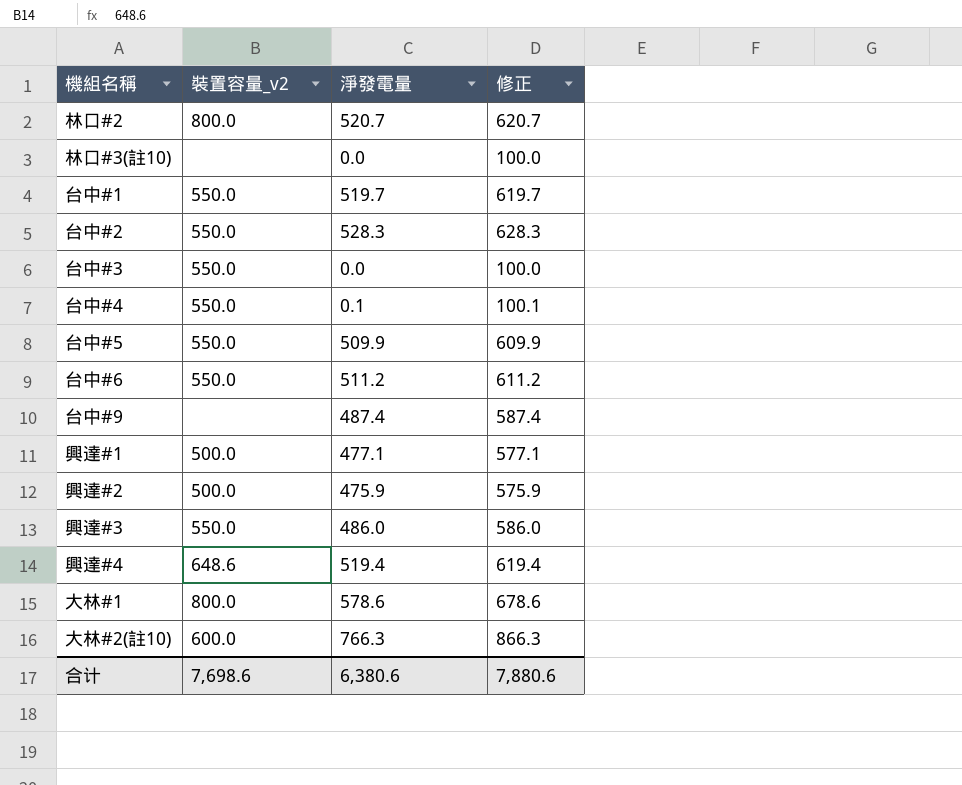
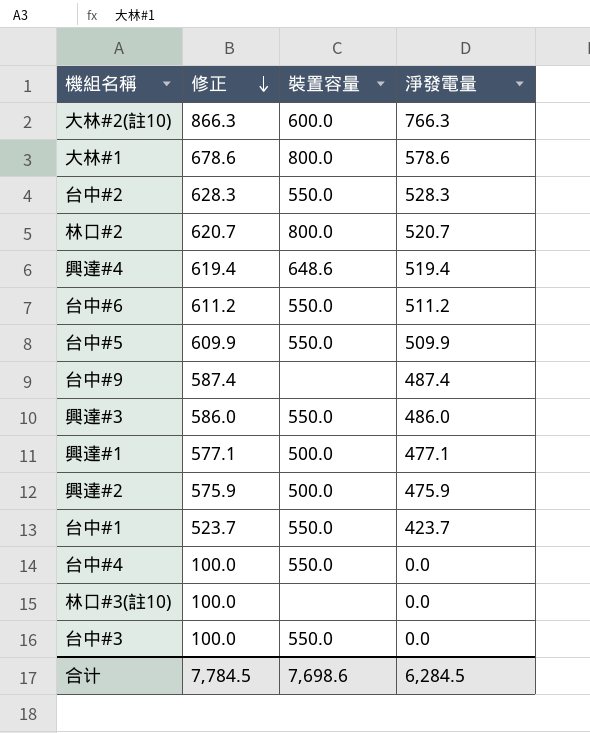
row order: none -> 修正 descending
column 修正 | position: 4 -> 2
column name: 裝置容量_v2 -> 裝置容量
台中#1 | 修正: 619.7 -> 523.7
台中#1 | 淨發電量: 519.7 -> 423.7
台中#4 | 修正: 100.1 -> 100.0
台中#4 | 淨發電量: 0.1 -> 0.0
合计 | 修正: 7,880.6 -> 7,784.5
合计 | 淨發電量: 6,380.6 -> 6,284.5

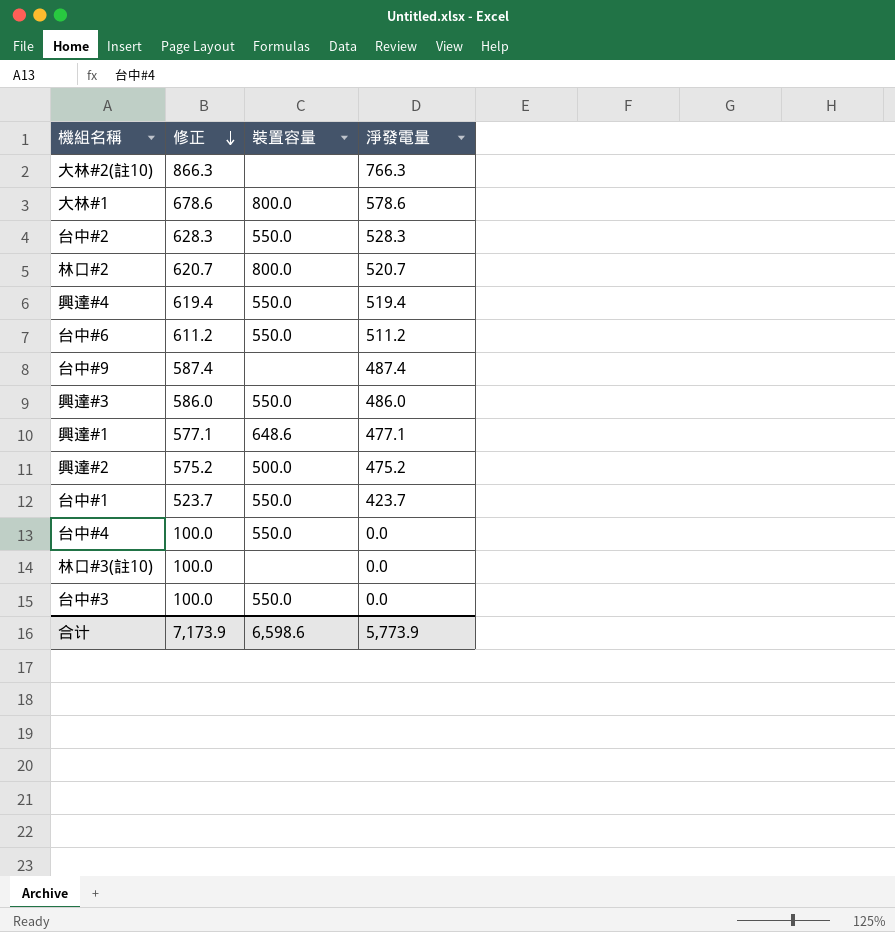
row 台中#5: 609.9 | 550.0 | 509.9 -> none
大林#2(註10) | 裝置容量: 600.0 -> none
興達#4 | 裝置容量: 648.6 -> 550.0
興達#1 | 裝置容量: 500.0 -> 648.6
興達#2 | 修正: 575.9 -> 575.2
興達#2 | 淨發電量: 475.9 -> 475.2
合计 | 修正: 7,784.5 -> 7,173.9
合计 | 裝置容量: 7,698.6 -> 6,598.6
合计 | 淨發電量: 6,284.5 -> 5,773.9

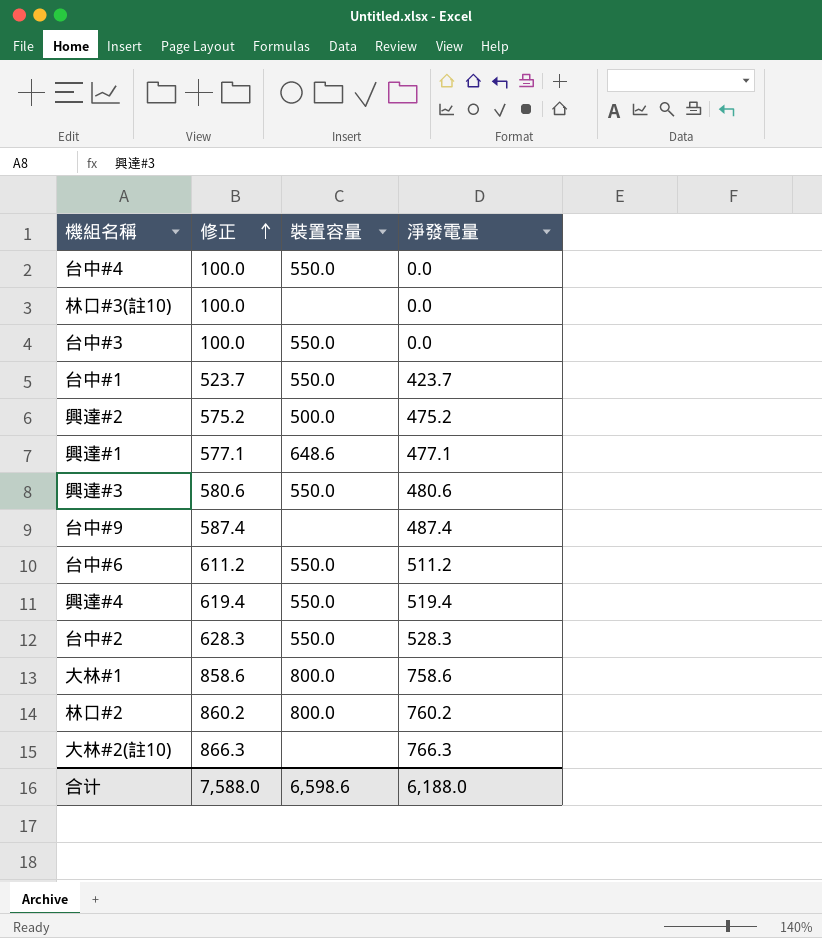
row order: 修正 descending -> 修正 ascending
興達#3 | 修正: 586.0 -> 580.6
興達#3 | 淨發電量: 486.0 -> 480.6
大林#1 | 修正: 678.6 -> 858.6
大林#1 | 淨發電量: 578.6 -> 758.6
林口#2 | 修正: 620.7 -> 860.2
林口#2 | 淨發電量: 520.7 -> 760.2
合计 | 修正: 7,173.9 -> 7,588.0
合计 | 淨發電量: 5,773.9 -> 6,188.0

